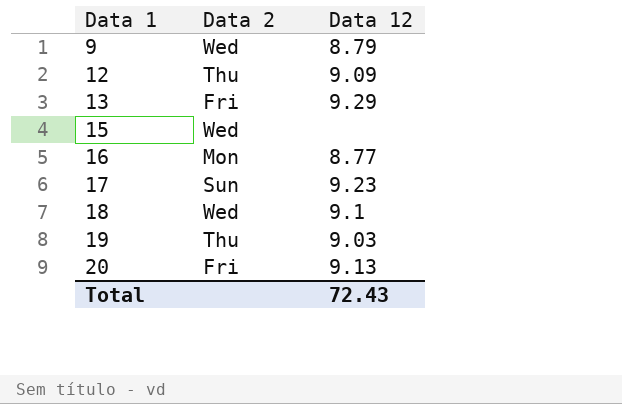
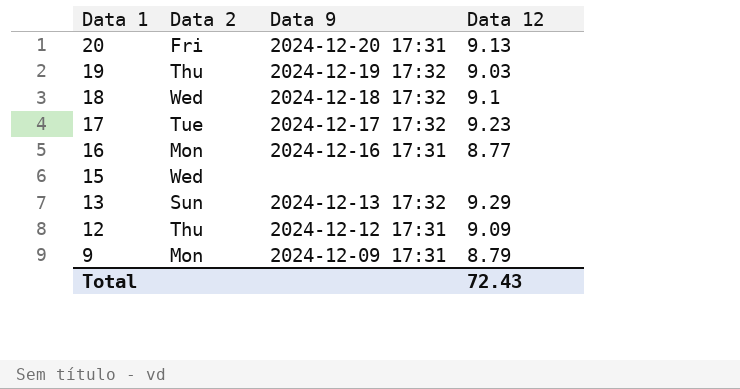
row order: Data 1 ascending -> Data 1 descending
column Data 9 | position: none -> 3
17 | Data 2: Sun -> Tue
13 | Data 2: Fri -> Sun
9 | Data 2: Wed -> Mon

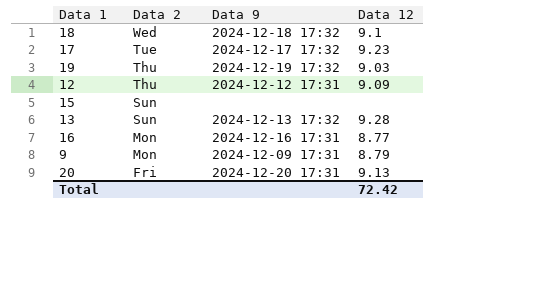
row order: Data 1 descending -> Data 2 descending
15 | Data 2: Wed -> Sun
13 | Data 12: 9.29 -> 9.28
Total | Data 12: 72.43 -> 72.42

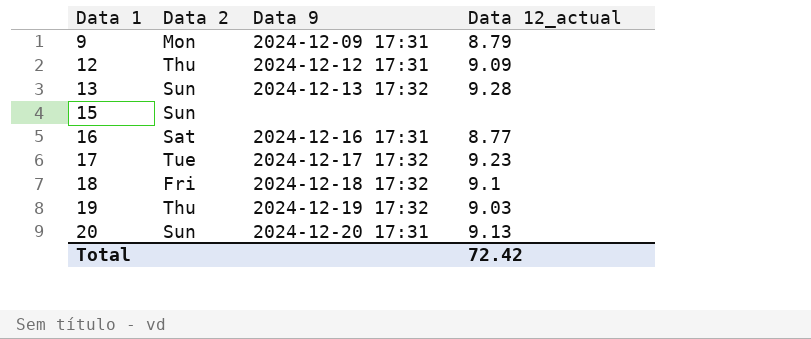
row order: Data 2 descending -> Data 1 ascending
column name: Data 12 -> Data 12_actual
16 | Data 2: Mon -> Sat
18 | Data 2: Wed -> Fri
20 | Data 2: Fri -> Sun

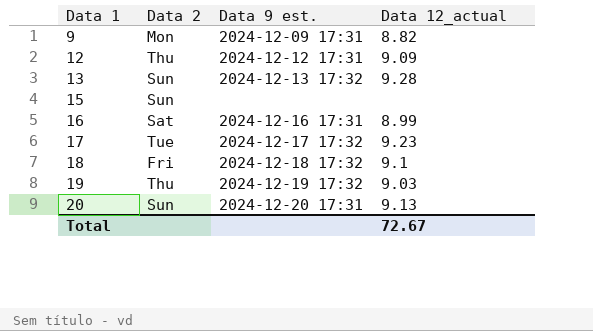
column name: Data 9 -> Data 9 est.
9 | Data 12_actual: 8.79 -> 8.82
16 | Data 12_actual: 8.77 -> 8.99
Total | Data 12_actual: 72.42 -> 72.67

